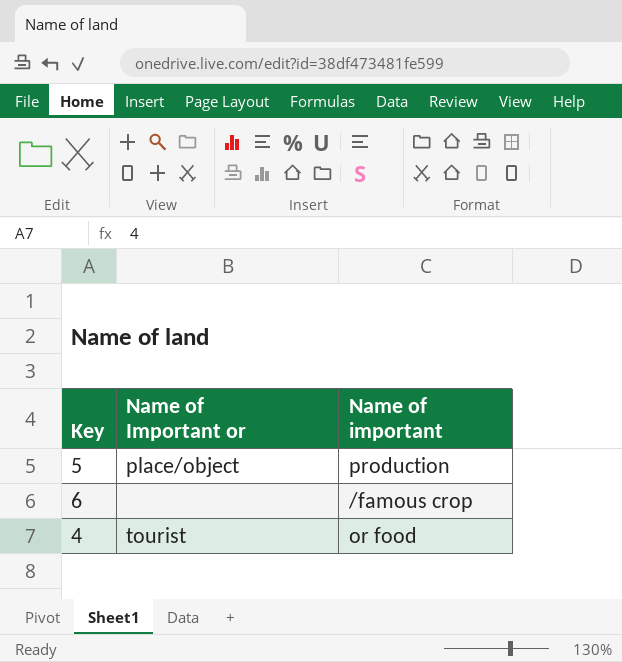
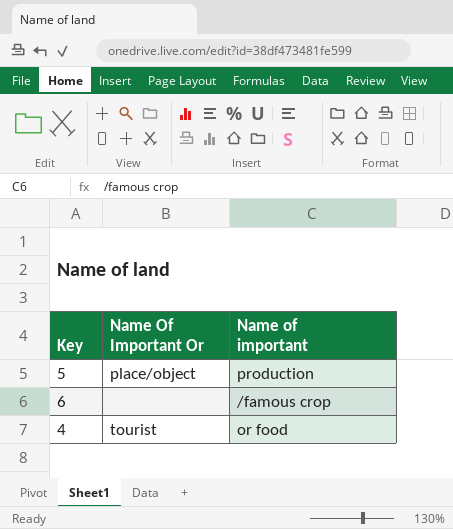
column name: Name of Important or -> Name Of Important Or

